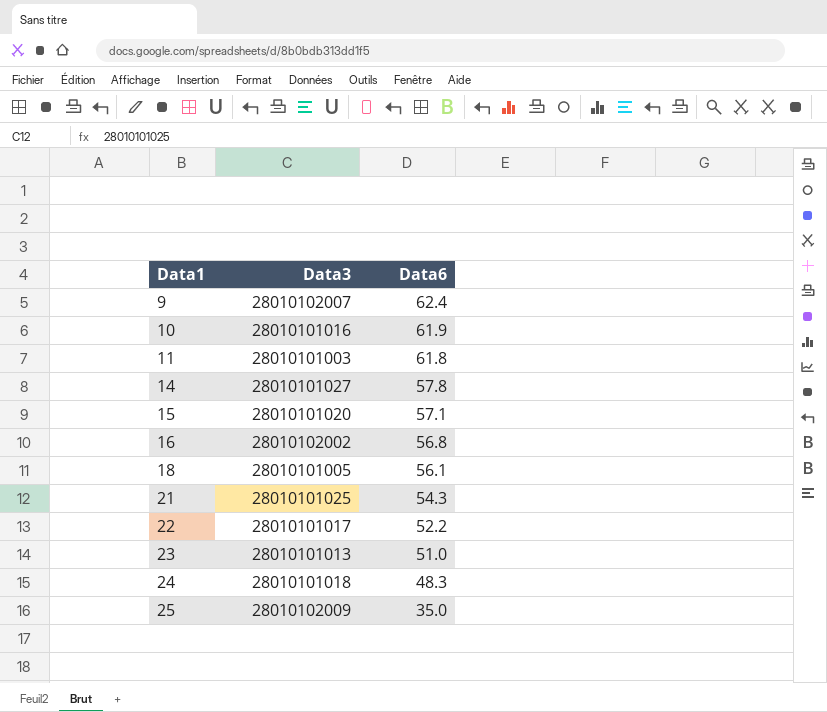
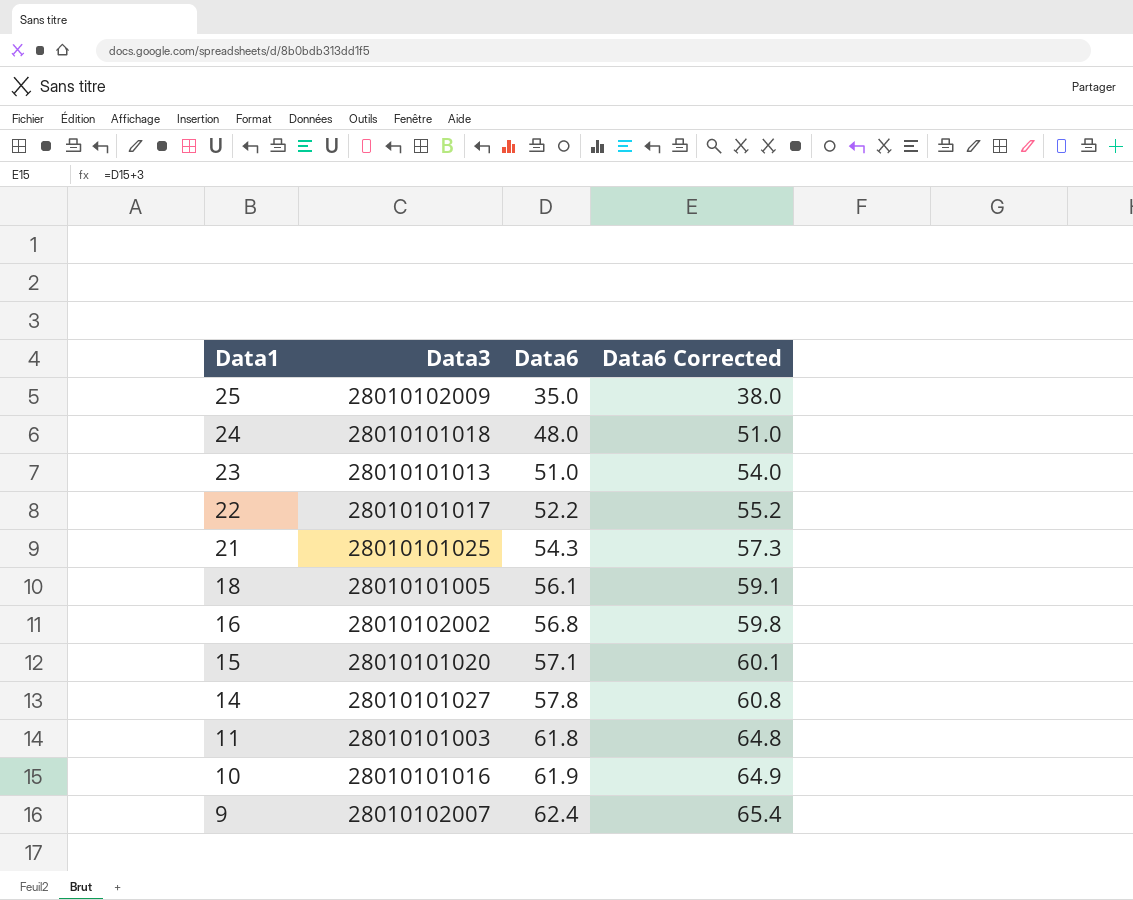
row order: Data1 ascending -> Data1 descending
column Data6 Corrected | formula: none -> [Data6] + 3
24 | Data6: 48.3 -> 48.0

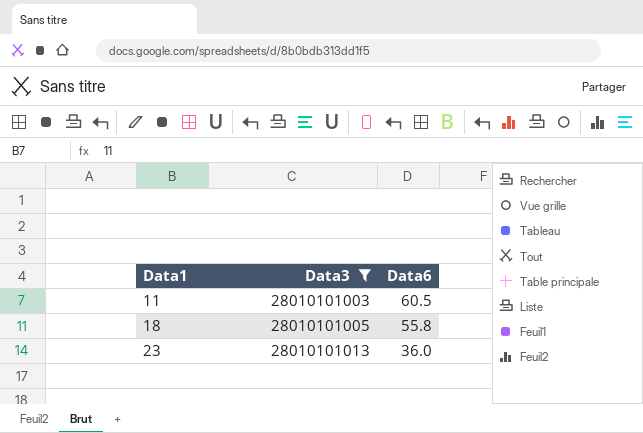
filter: none -> Data3 <= 28010101013
row order: Data1 descending -> Data1 ascending
column Data6 Corrected | formula: [Data6] + 3 -> none
11 | Data6: 61.8 -> 60.5
18 | Data6: 56.1 -> 55.8
23 | Data6: 51.0 -> 36.0

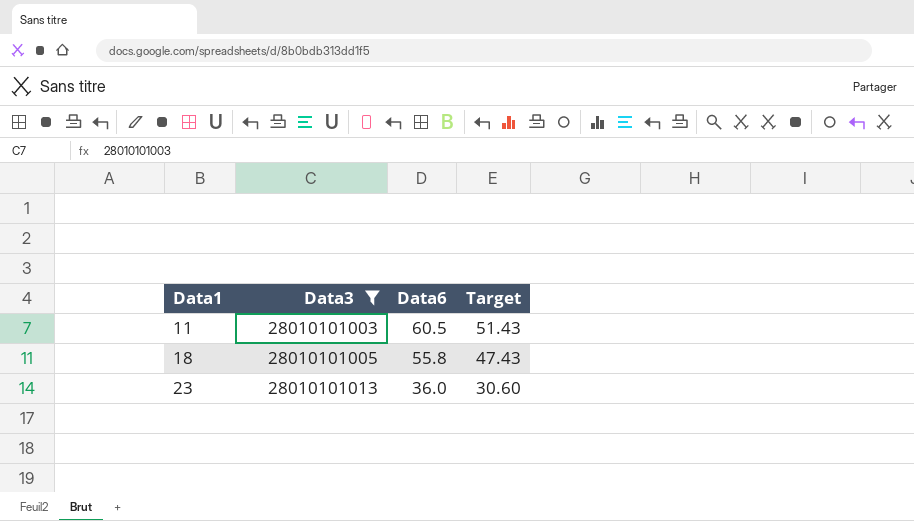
column Target | formula: none -> [Data6] * 0.85

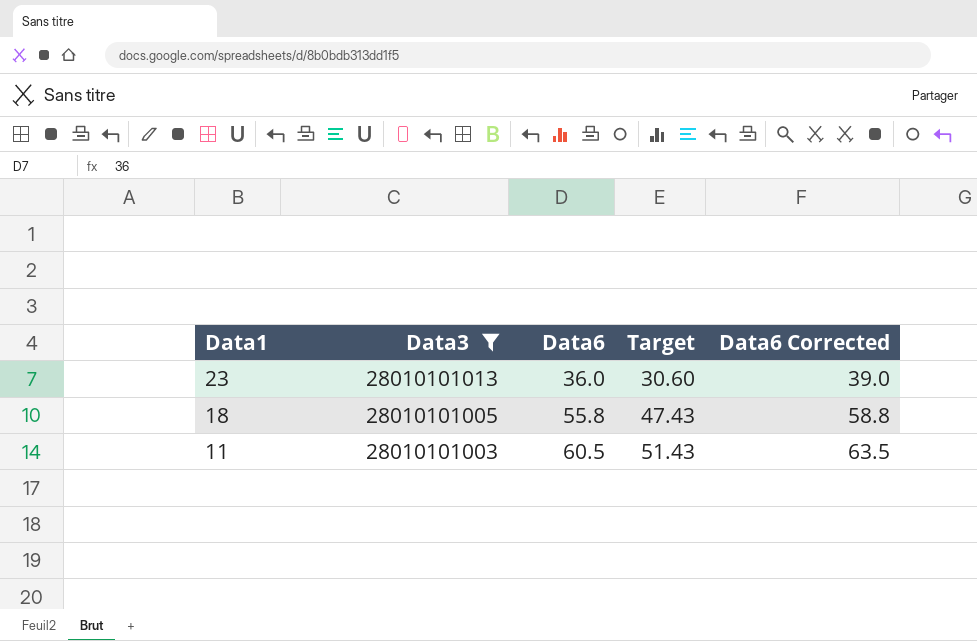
row order: Data1 ascending -> Data1 descending
column Data6 Corrected | formula: none -> [Data6] + 3

